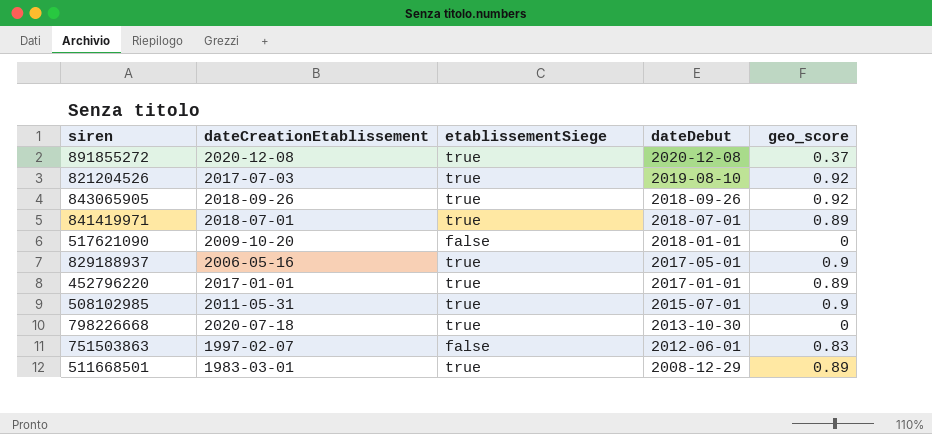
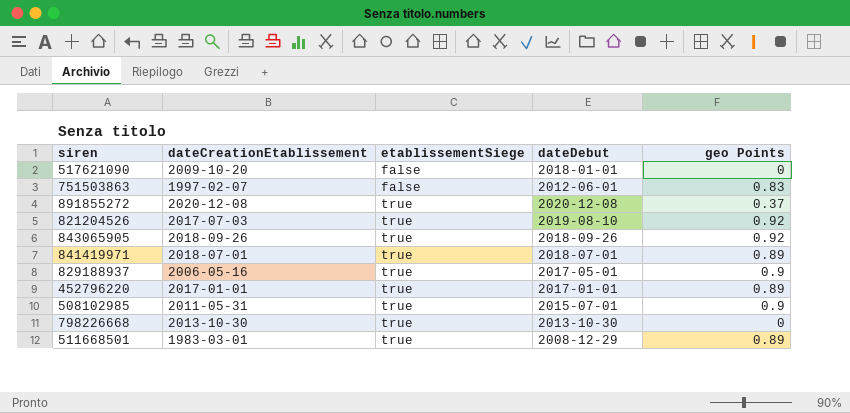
row order: dateDebut descending -> etablissementSiege ascending
column name: geo_score -> geo Points
798226668 | dateCreationEtablissement: 2020-07-18 -> 2013-10-30

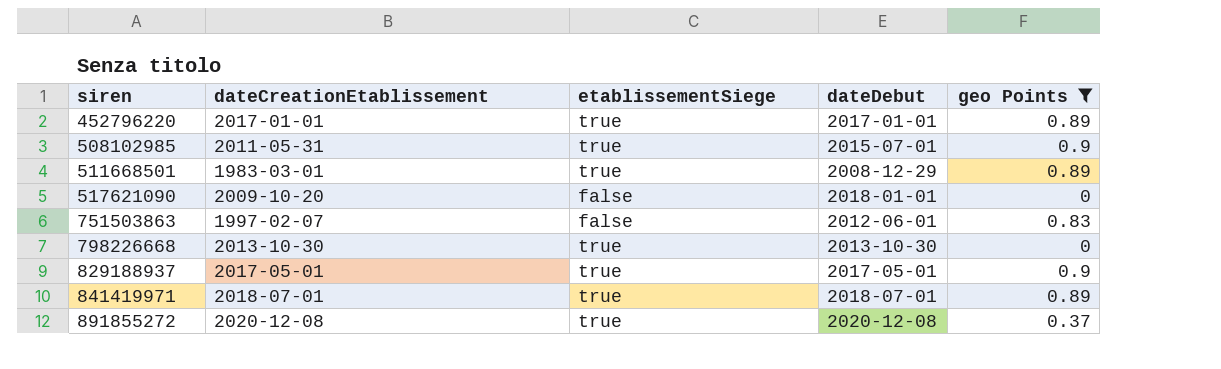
filter: none -> geo Points != 0.92
row order: etablissementSiege ascending -> siren ascending
829188937 | dateCreationEtablissement: 2006-05-16 -> 2017-05-01

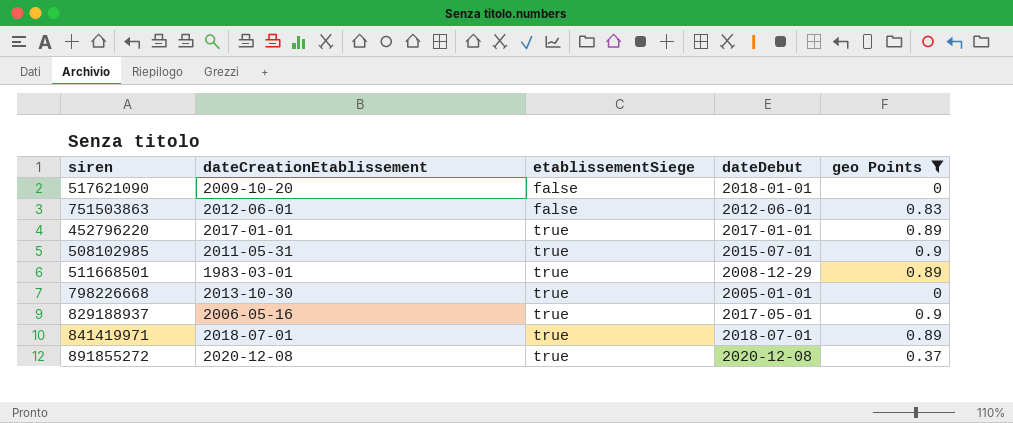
row order: siren ascending -> etablissementSiege ascending
751503863 | dateCreationEtablissement: 1997-02-07 -> 2012-06-01
798226668 | dateDebut: 2013-10-30 -> 2005-01-01
829188937 | dateCreationEtablissement: 2017-05-01 -> 2006-05-16

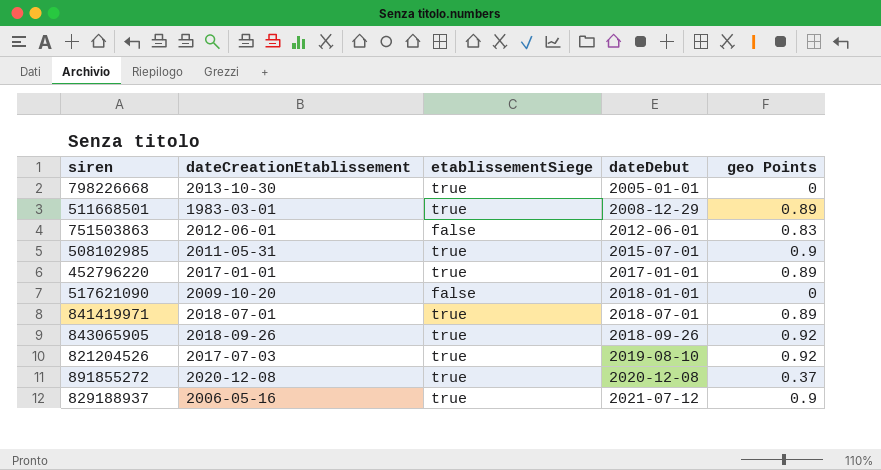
filter: geo Points != 0.92 -> none
row order: etablissementSiege ascending -> dateDebut ascending
829188937 | dateDebut: 2017-05-01 -> 2021-07-12

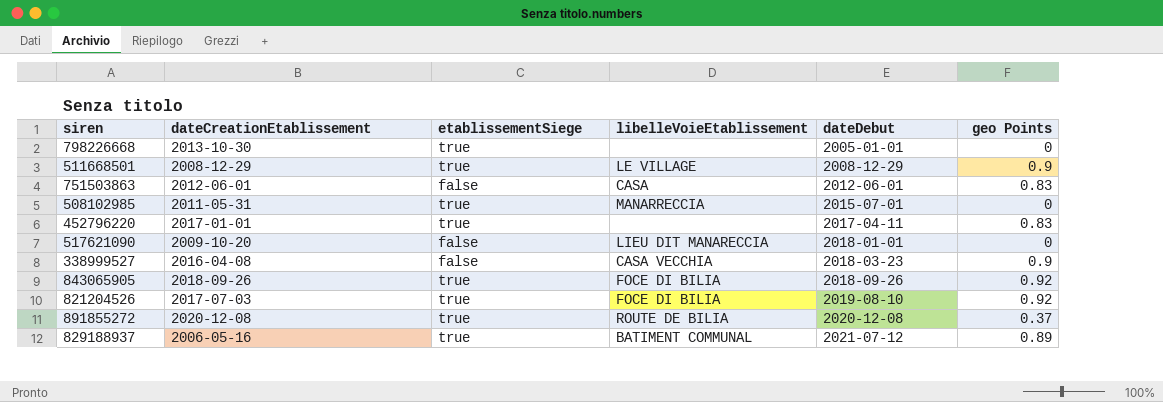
column libelleVoieEtablissement | position: none -> 4
row 841419971: 2018-07-01 | true | 2018-07-01 | 0.89 -> none
511668501 | dateCreationEtablissement: 1983-03-01 -> 2008-12-29
511668501 | geo Points: 0.89 -> 0.9
508102985 | geo Points: 0.9 -> 0
452796220 | dateDebut: 2017-01-01 -> 2017-04-11
452796220 | geo Points: 0.89 -> 0.83
row 338999527: none -> 2016-04-08 | false | CASA VECCHIA | 2018-03-23 | 0.9
829188937 | geo Points: 0.9 -> 0.89

